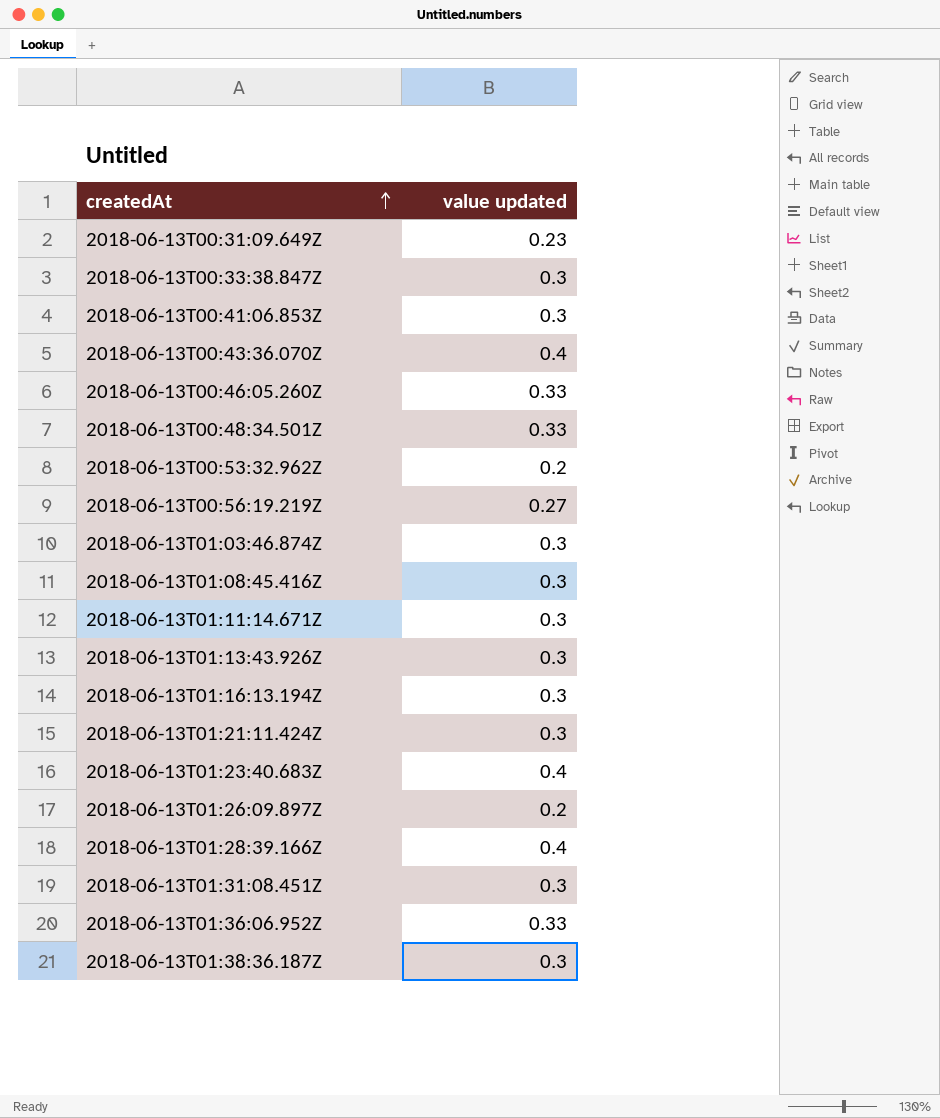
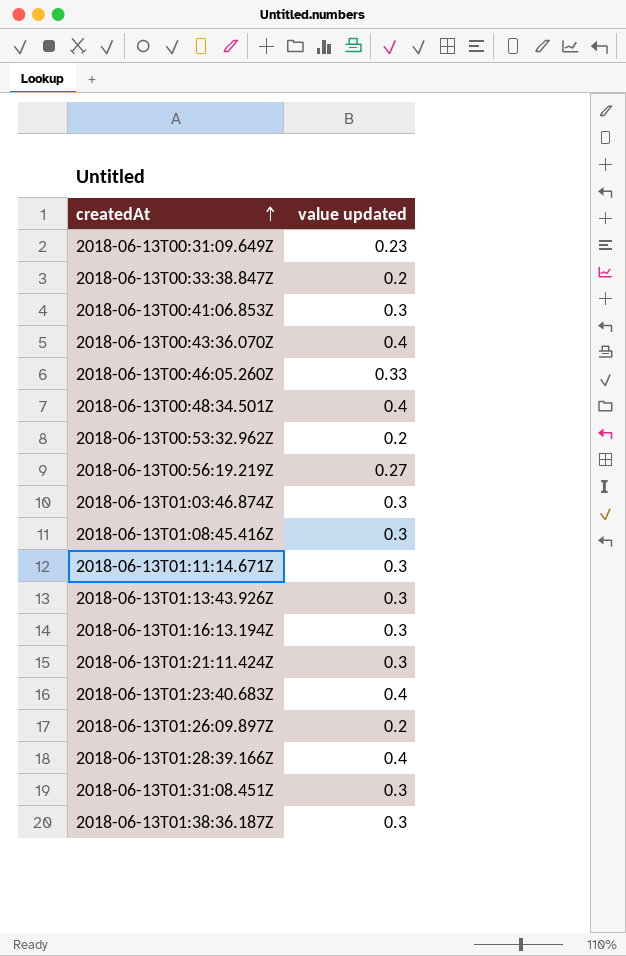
row 2018-06-13T01:36:06.952Z: 0.33 -> none
2018-06-13T00:33:38.847Z | value updated: 0.3 -> 0.2
2018-06-13T00:48:34.501Z | value updated: 0.33 -> 0.4

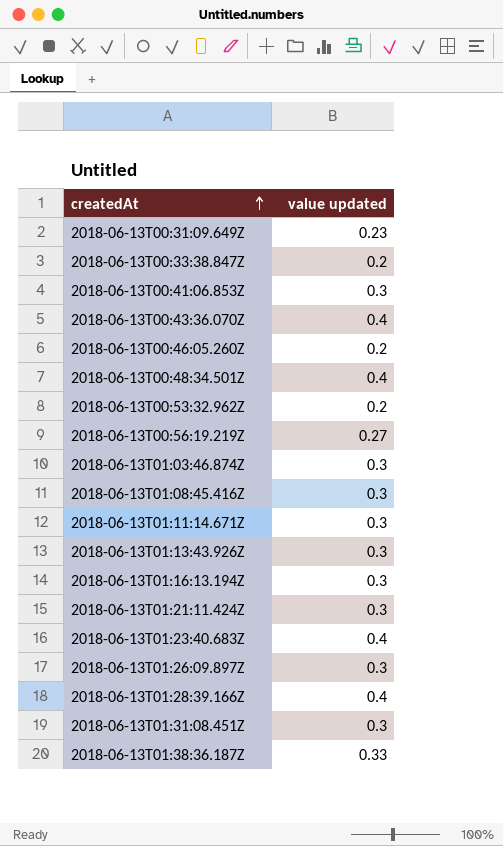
2018-06-13T00:46:05.260Z | value updated: 0.33 -> 0.2
2018-06-13T01:26:09.897Z | value updated: 0.2 -> 0.3
2018-06-13T01:38:36.187Z | value updated: 0.3 -> 0.33

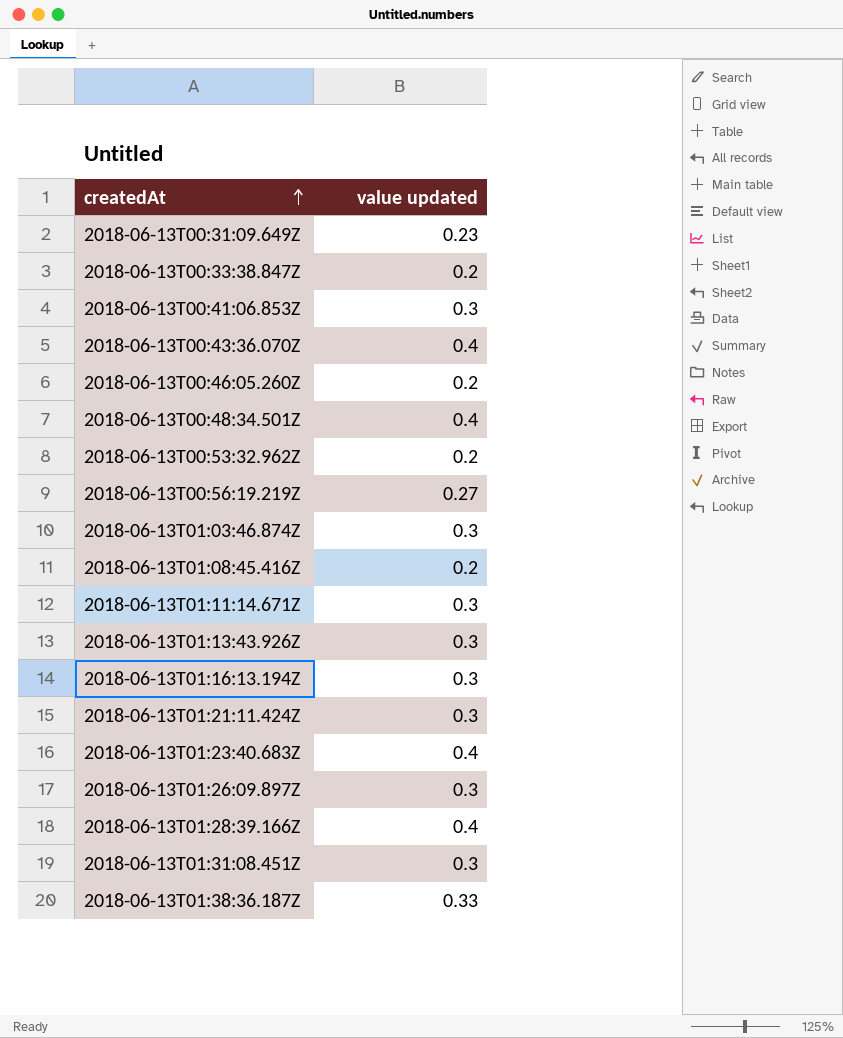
2018-06-13T01:08:45.416Z | value updated: 0.3 -> 0.2

